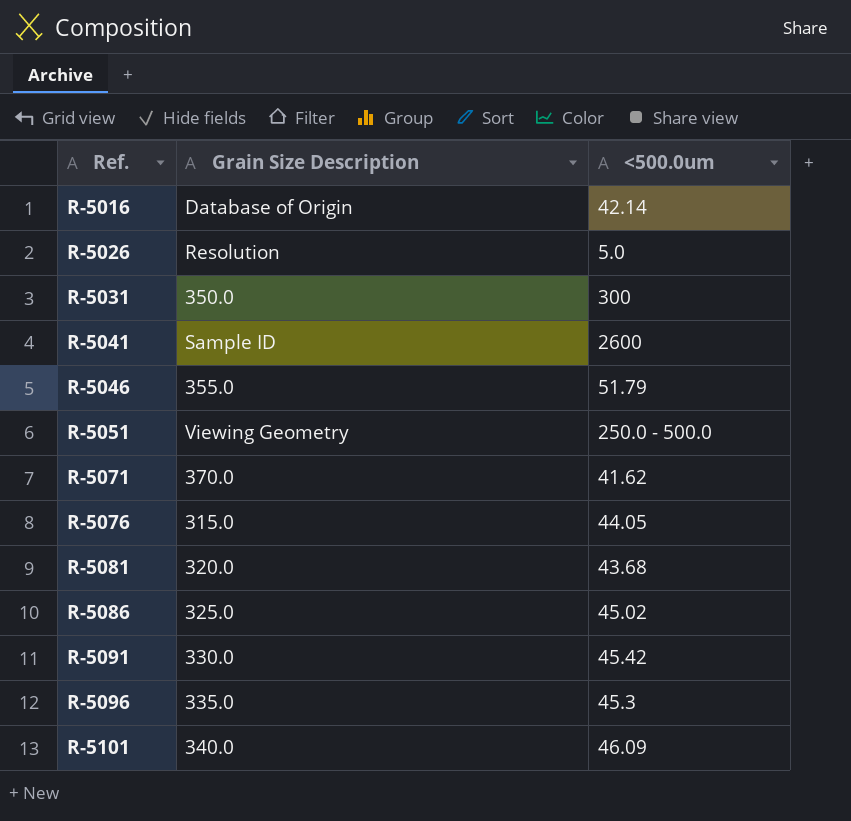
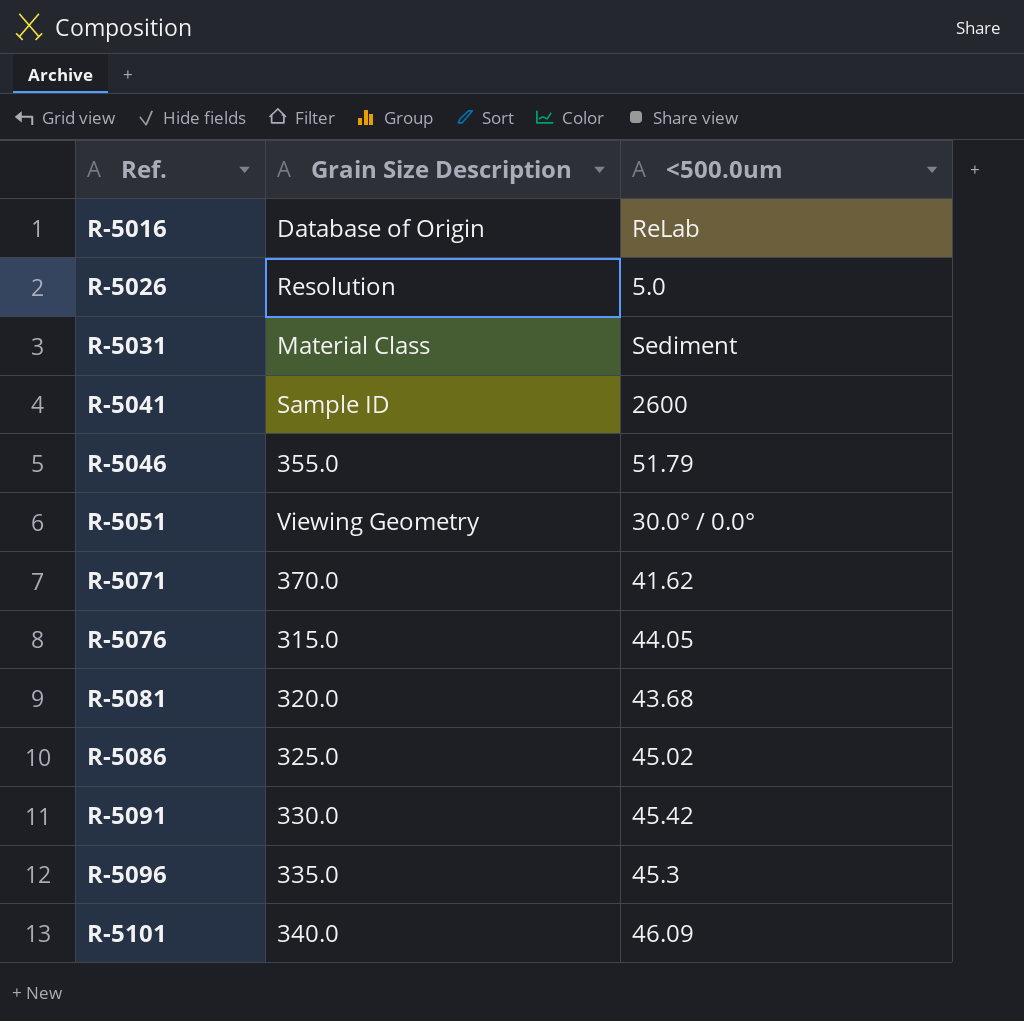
R-5016 | <500.0um: 42.14 -> ReLab
R-5031 | Grain Size Description: 350.0 -> Material Class
R-5031 | <500.0um: 300 -> Sediment
R-5051 | <500.0um: 250.0 - 500.0 -> 30.0° / 0.0°

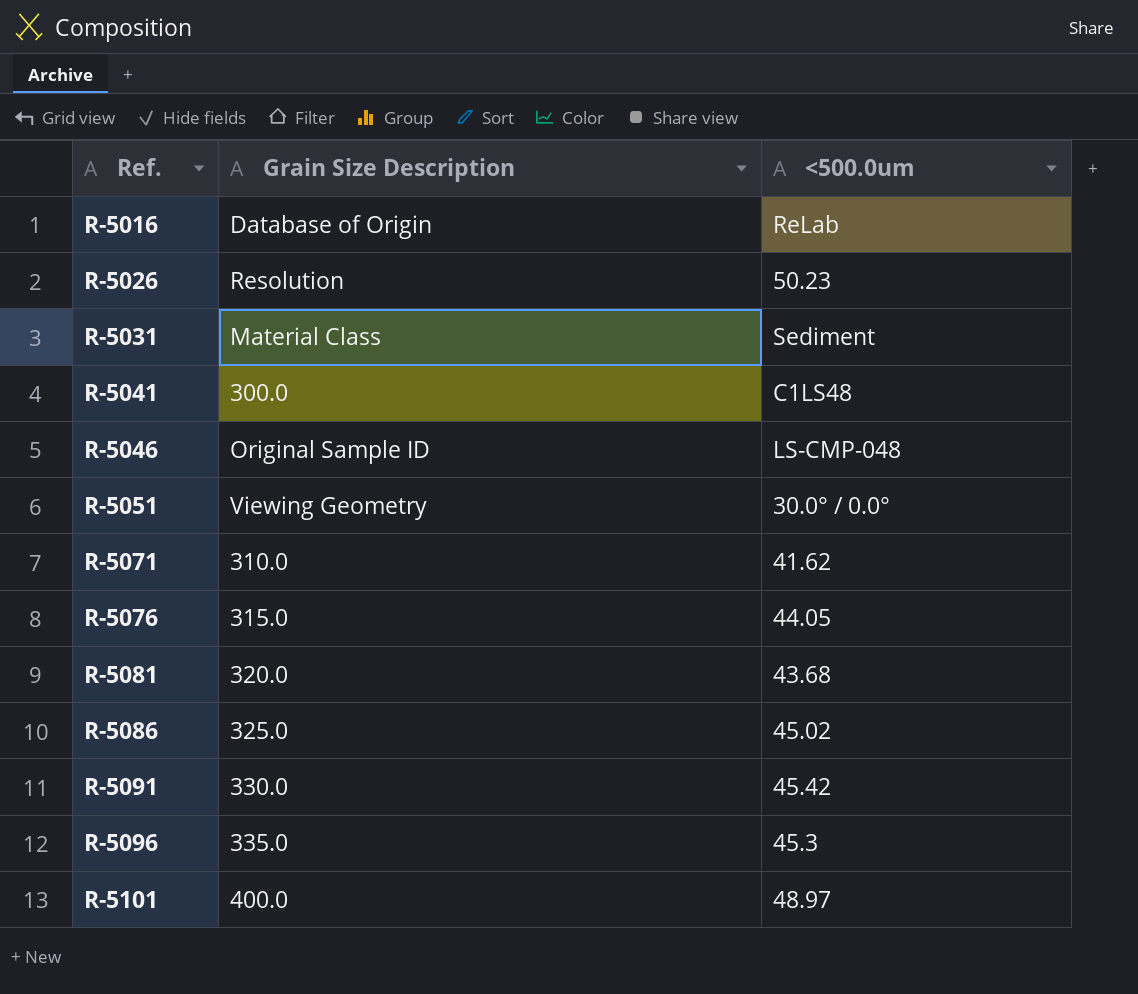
R-5026 | <500.0um: 5.0 -> 50.23
R-5041 | Grain Size Description: Sample ID -> 300.0
R-5041 | <500.0um: 2600 -> C1LS48
R-5046 | Grain Size Description: 355.0 -> Original Sample ID
R-5046 | <500.0um: 51.79 -> LS-CMP-048
R-5071 | Grain Size Description: 370.0 -> 310.0
R-5101 | Grain Size Description: 340.0 -> 400.0
R-5101 | <500.0um: 46.09 -> 48.97

